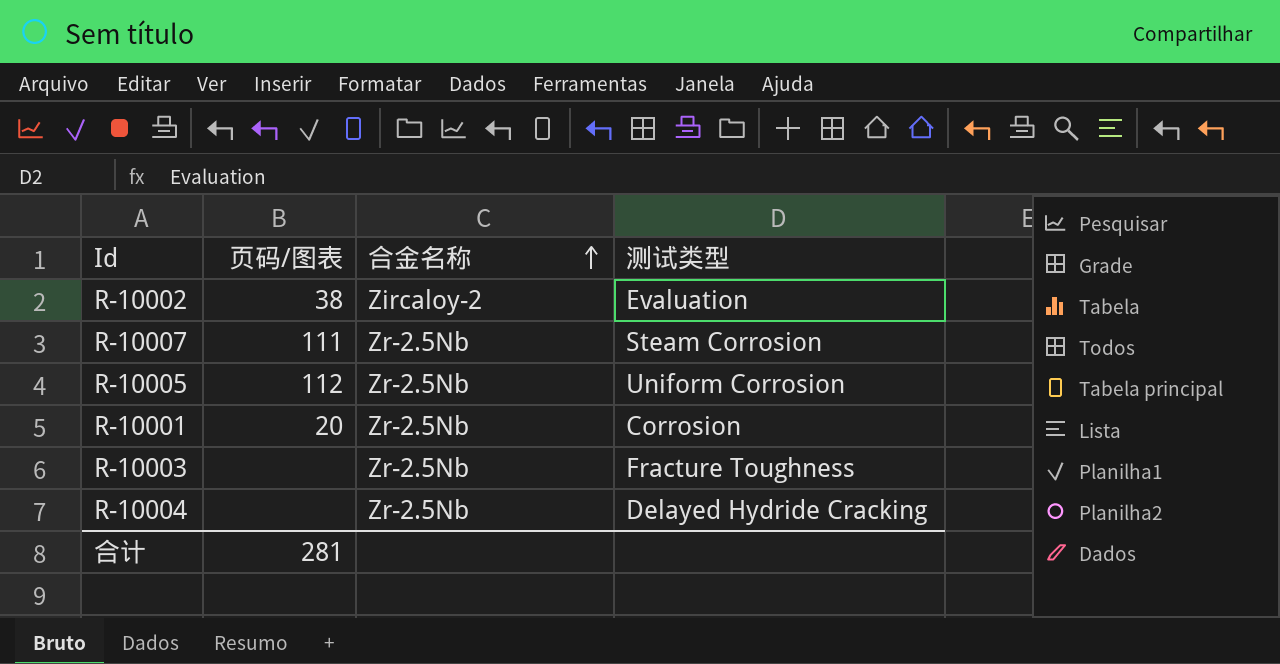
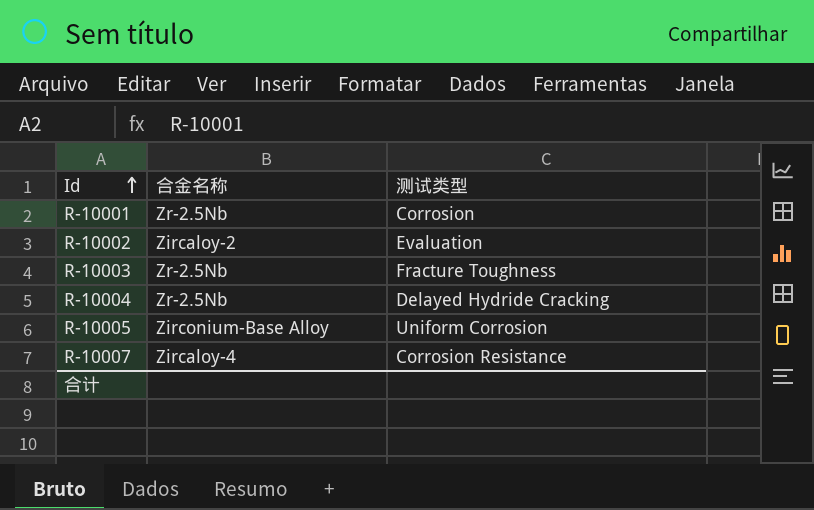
row order: 合金名称 ascending -> Id ascending
column 页码/图表 | position: 2 -> none
R-10005 | 合金名称: Zr-2.5Nb -> Zirconium-Base Alloy
R-10007 | 合金名称: Zr-2.5Nb -> Zircaloy-4
R-10007 | 测试类型: Steam Corrosion -> Corrosion Resistance

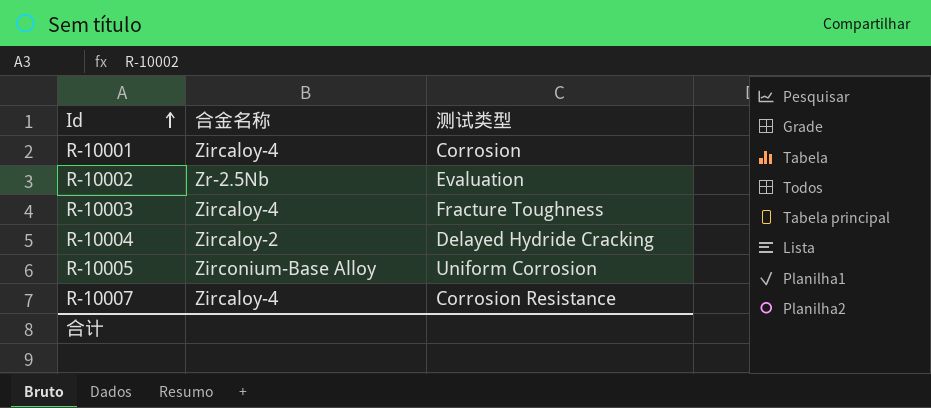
R-10001 | 合金名称: Zr-2.5Nb -> Zircaloy-4
R-10002 | 合金名称: Zircaloy-2 -> Zr-2.5Nb
R-10003 | 合金名称: Zr-2.5Nb -> Zircaloy-4
R-10004 | 合金名称: Zr-2.5Nb -> Zircaloy-2

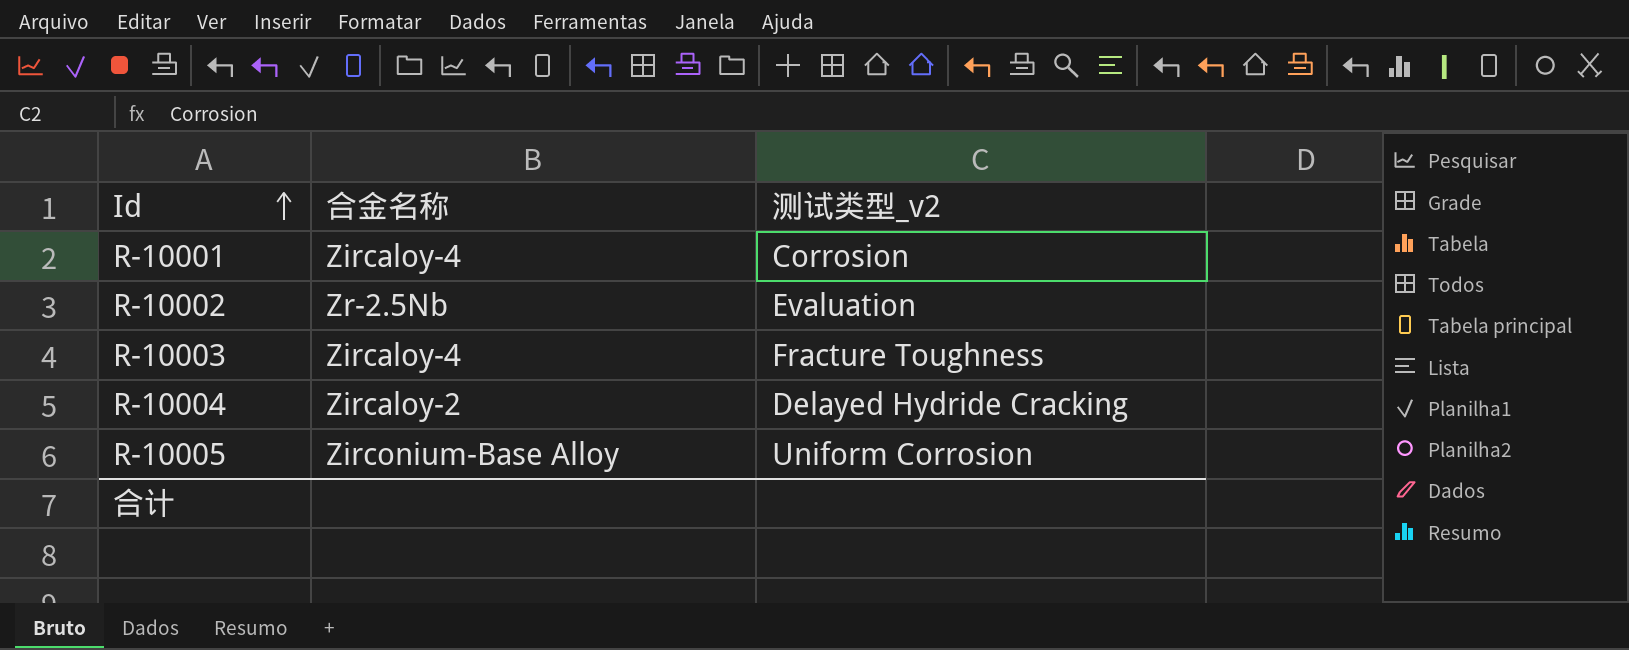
column name: 测试类型 -> 测试类型_v2
row R-10007: Zircaloy-4 | Corrosion Resistance -> none

